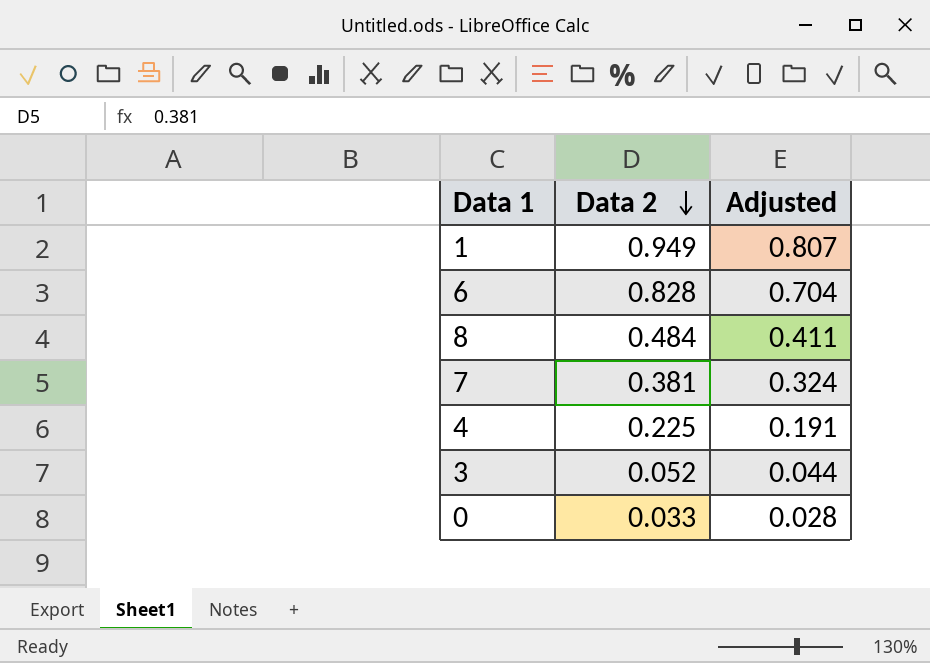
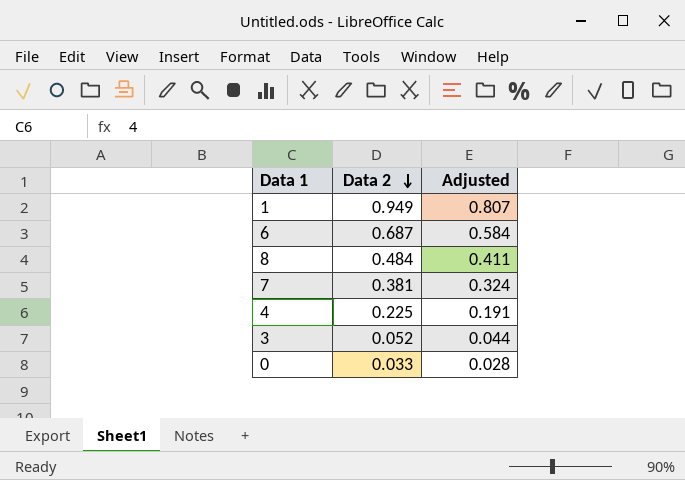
6 | Data 2: 0.828 -> 0.687
6 | Adjusted: 0.704 -> 0.584

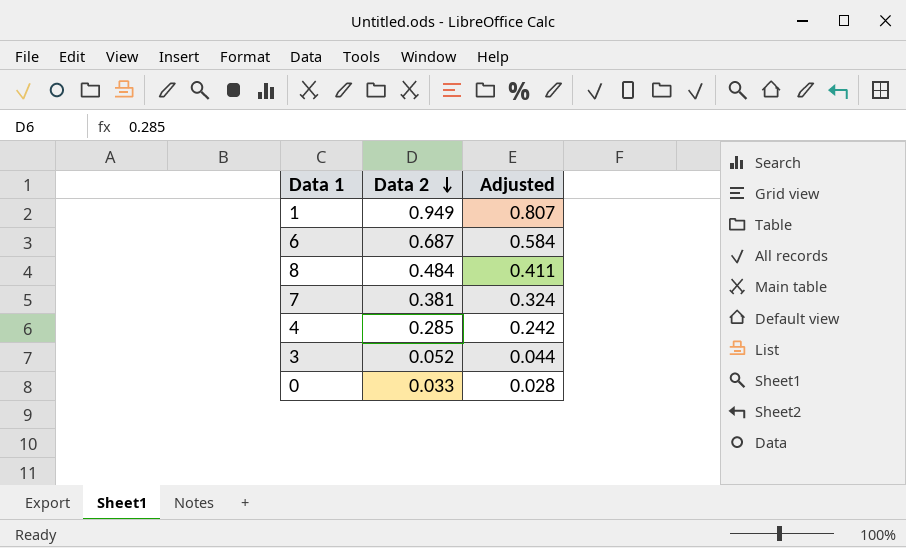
4 | Data 2: 0.225 -> 0.285
4 | Adjusted: 0.191 -> 0.242

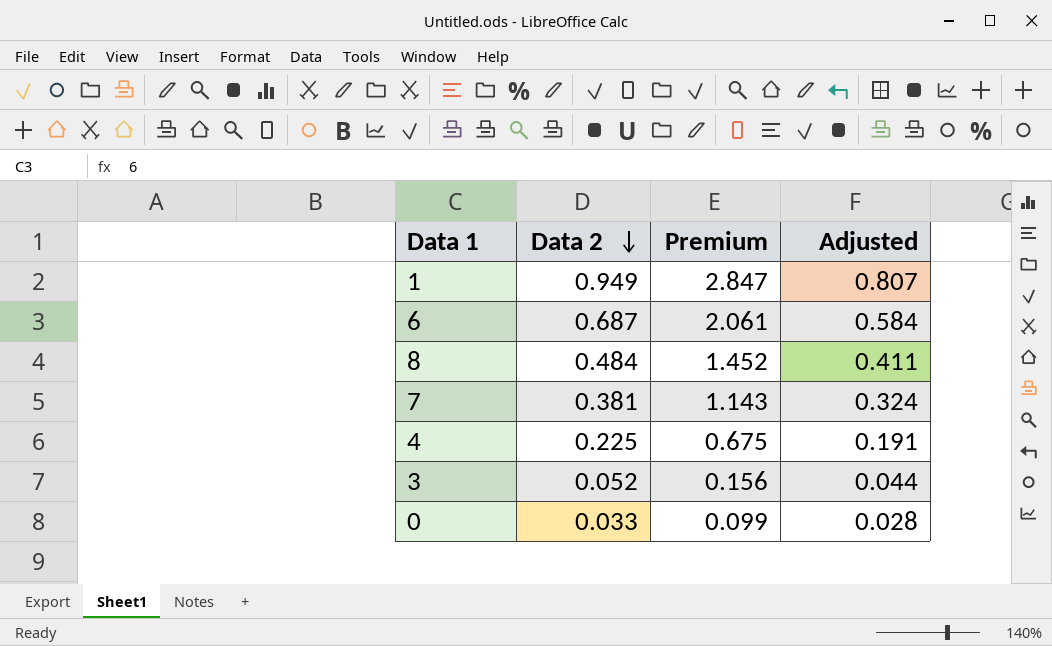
column Premium | formula: none -> [Data 2] * 3
4 | Data 2: 0.285 -> 0.225
4 | Adjusted: 0.242 -> 0.191

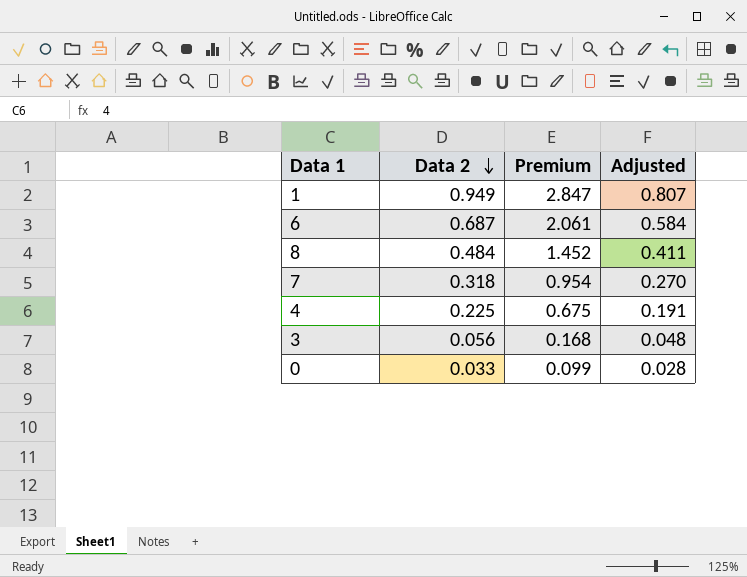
7 | Data 2: 0.381 -> 0.318
7 | Premium: 1.143 -> 0.954
7 | Adjusted: 0.324 -> 0.270
3 | Data 2: 0.052 -> 0.056
3 | Premium: 0.156 -> 0.168
3 | Adjusted: 0.044 -> 0.048

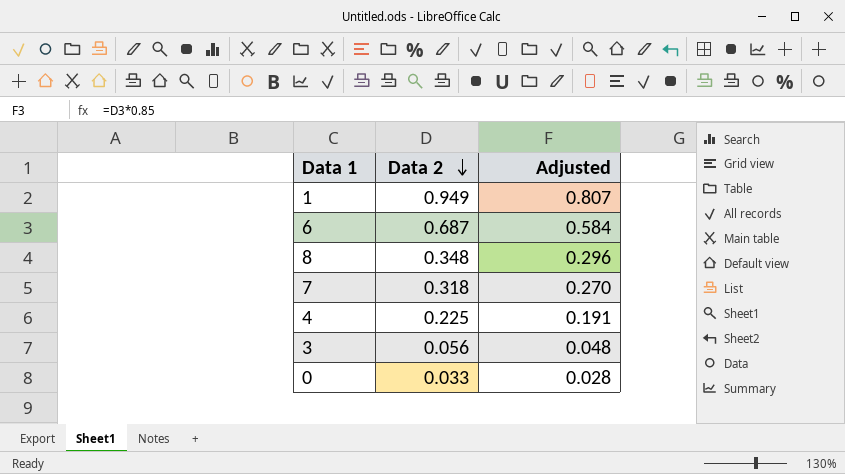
column Premium | formula: [Data 2] * 3 -> none
8 | Data 2: 0.484 -> 0.348
8 | Adjusted: 0.411 -> 0.296

